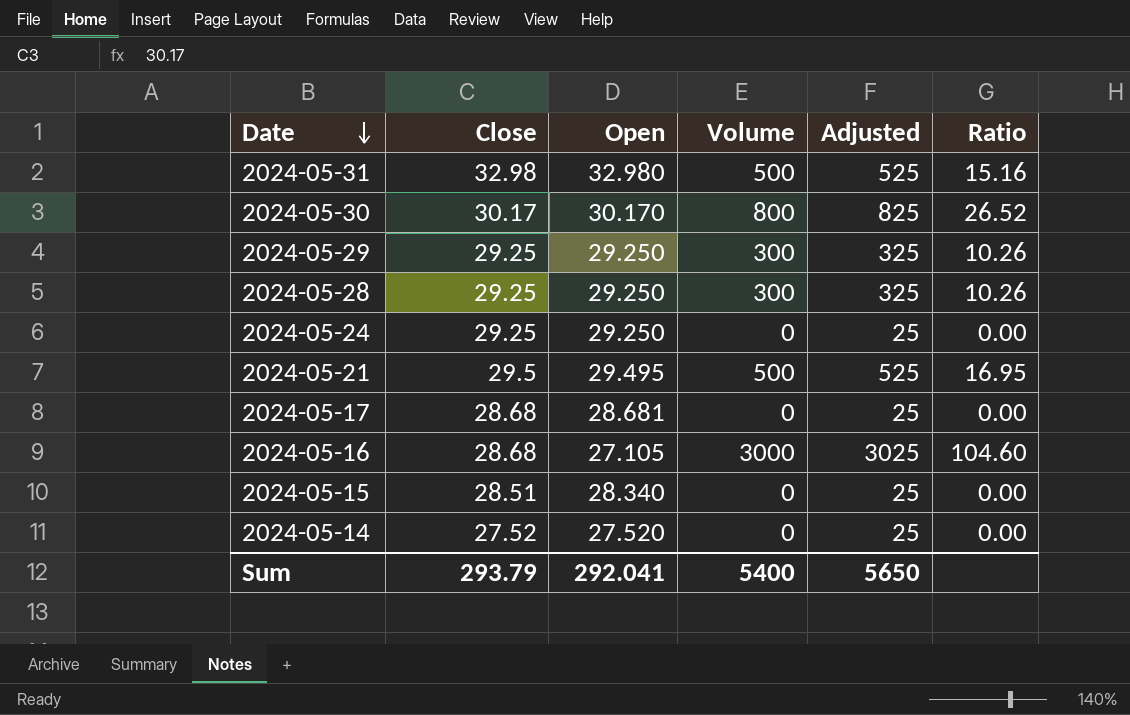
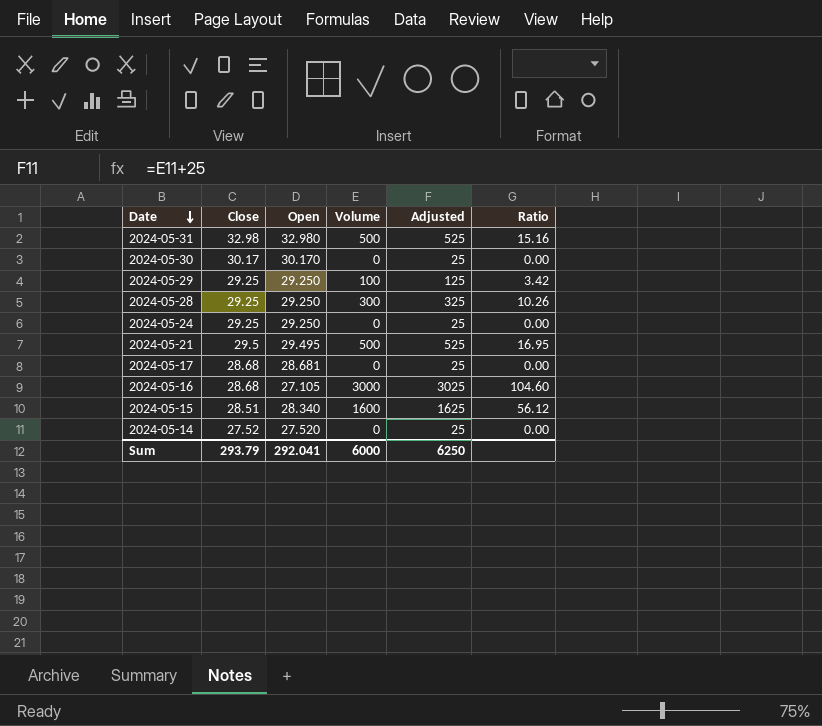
2024-05-30 | Volume: 800 -> 0
2024-05-30 | Adjusted: 825 -> 25
2024-05-30 | Ratio: 26.52 -> 0.00
2024-05-29 | Volume: 300 -> 100
2024-05-29 | Adjusted: 325 -> 125
2024-05-29 | Ratio: 10.26 -> 3.42
2024-05-15 | Volume: 0 -> 1600
2024-05-15 | Adjusted: 25 -> 1625
2024-05-15 | Ratio: 0.00 -> 56.12
Sum | Volume: 5400 -> 6000
Sum | Adjusted: 5650 -> 6250

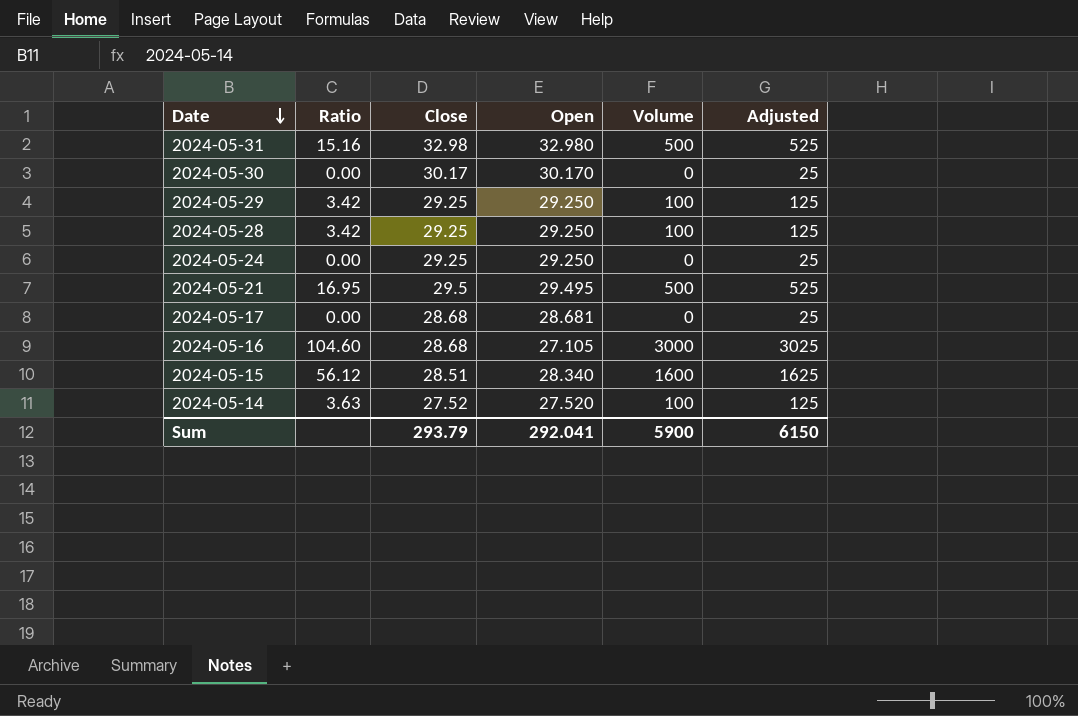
column Ratio | position: 6 -> 2
2024-05-28 | Ratio: 10.26 -> 3.42
2024-05-28 | Volume: 300 -> 100
2024-05-28 | Adjusted: 325 -> 125
2024-05-14 | Ratio: 0.00 -> 3.63
2024-05-14 | Volume: 0 -> 100
2024-05-14 | Adjusted: 25 -> 125
Sum | Volume: 6000 -> 5900
Sum | Adjusted: 6250 -> 6150

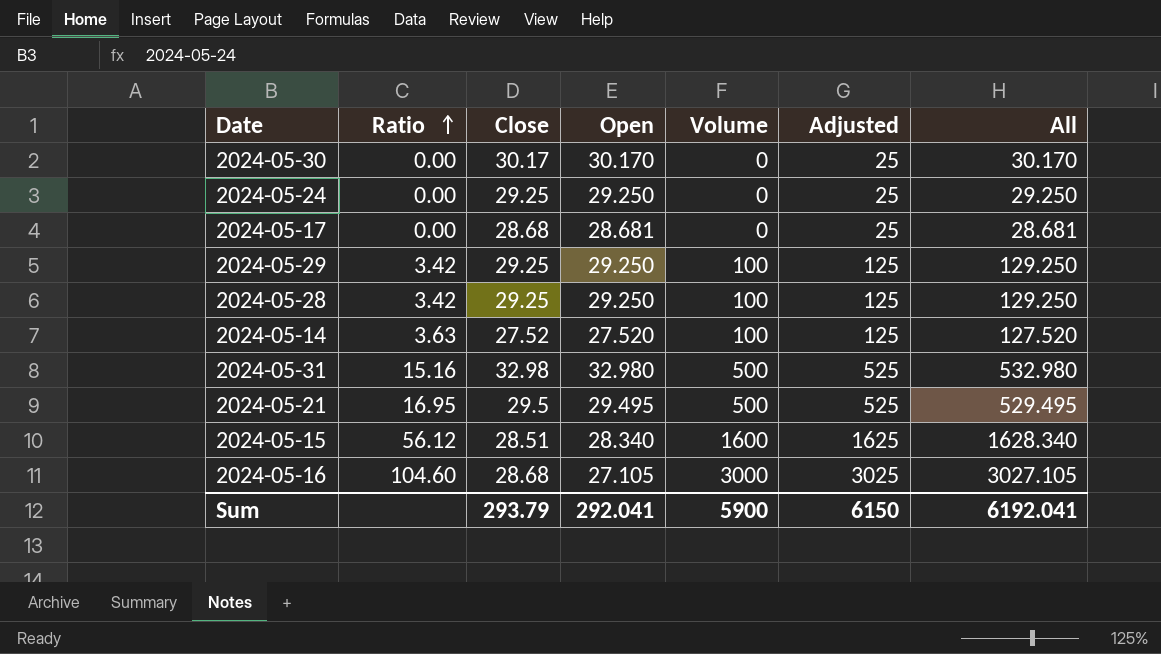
row order: Date descending -> Ratio ascending
column All | formula: none -> [Open] + [Volume]

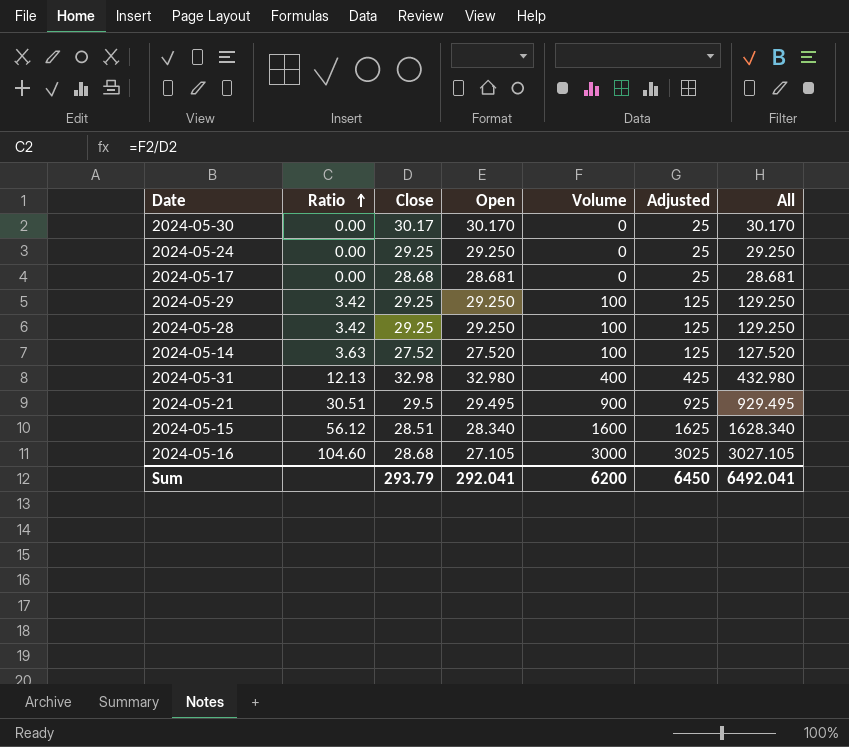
2024-05-31 | Ratio: 15.16 -> 12.13
2024-05-31 | Volume: 500 -> 400
2024-05-31 | Adjusted: 525 -> 425
2024-05-31 | All: 532.980 -> 432.980
2024-05-21 | Ratio: 16.95 -> 30.51
2024-05-21 | Volume: 500 -> 900
2024-05-21 | Adjusted: 525 -> 925
2024-05-21 | All: 529.495 -> 929.495
Sum | Volume: 5900 -> 6200
Sum | Adjusted: 6150 -> 6450
Sum | All: 6192.041 -> 6492.041

